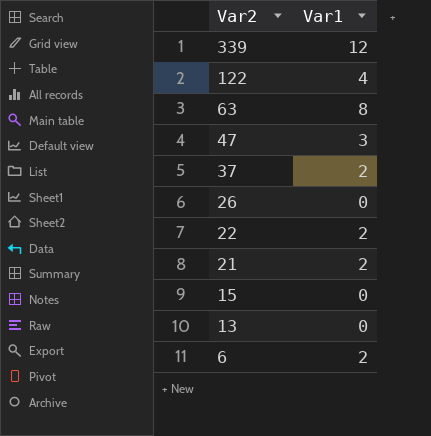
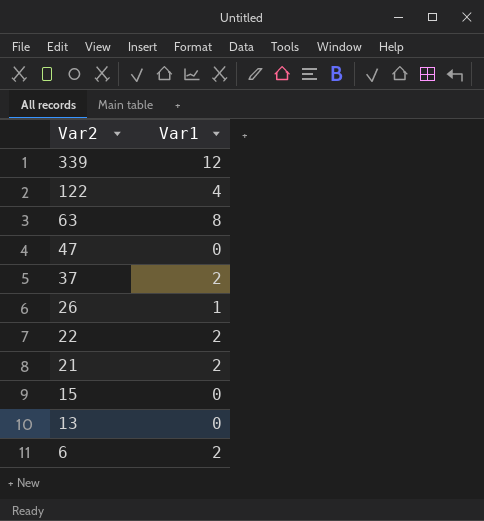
47 | Var1: 3 -> 0
26 | Var1: 0 -> 1

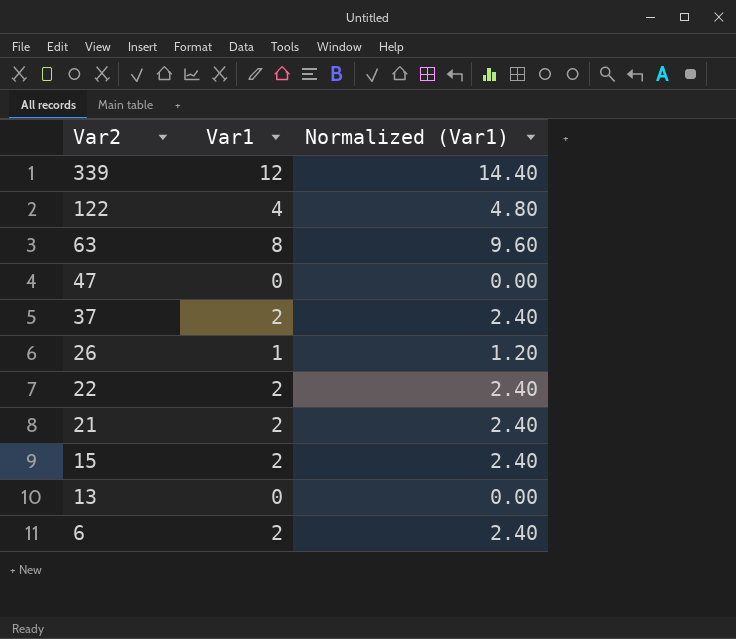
column Normalized (Var1) | formula: none -> [Var1] * 1.2
15 | Var1: 0 -> 2

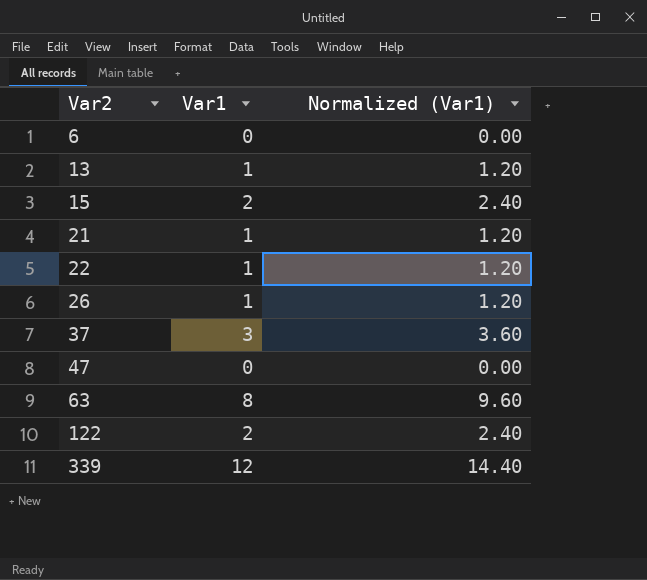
row order: Var2 descending -> Var2 ascending
6 | Var1: 2 -> 0
6 | Normalized (Var1): 2.40 -> 0.00
13 | Var1: 0 -> 1
13 | Normalized (Var1): 0.00 -> 1.20
21 | Var1: 2 -> 1
21 | Normalized (Var1): 2.40 -> 1.20
22 | Var1: 2 -> 1
22 | Normalized (Var1): 2.40 -> 1.20
37 | Var1: 2 -> 3
37 | Normalized (Var1): 2.40 -> 3.60
122 | Var1: 4 -> 2
122 | Normalized (Var1): 4.80 -> 2.40

